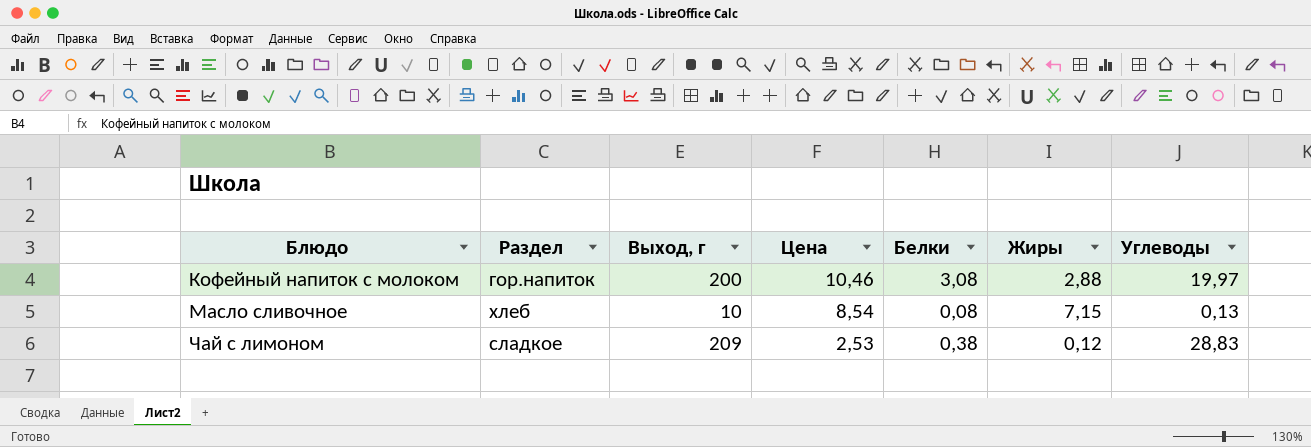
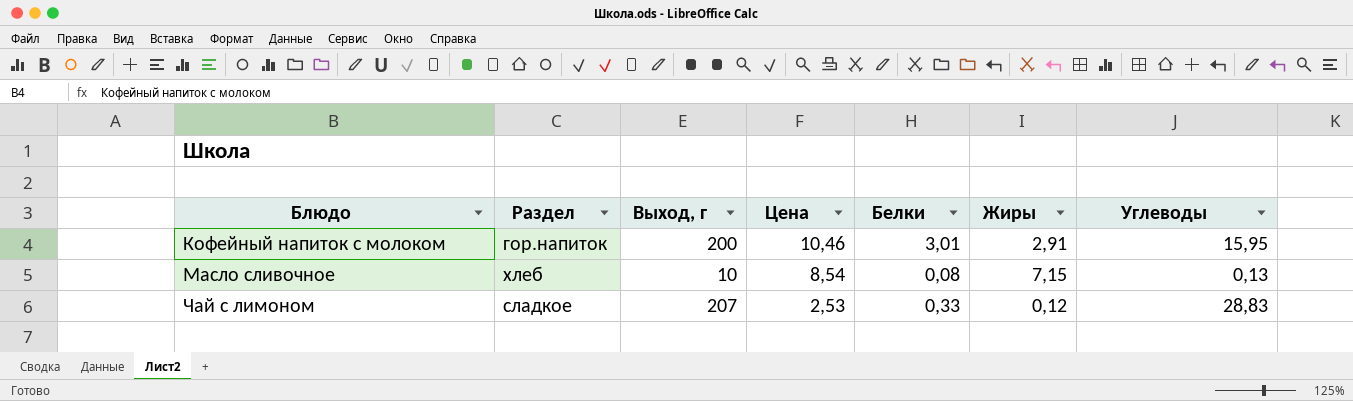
Кофейный напиток с молоком | Белки: 3,08 -> 3,01
Кофейный напиток с молоком | Жиры: 2,88 -> 2,91
Кофейный напиток с молоком | Углеводы: 19,97 -> 15,95
Чай с лимоном | Выход, г: 209 -> 207
Чай с лимоном | Белки: 0,38 -> 0,33

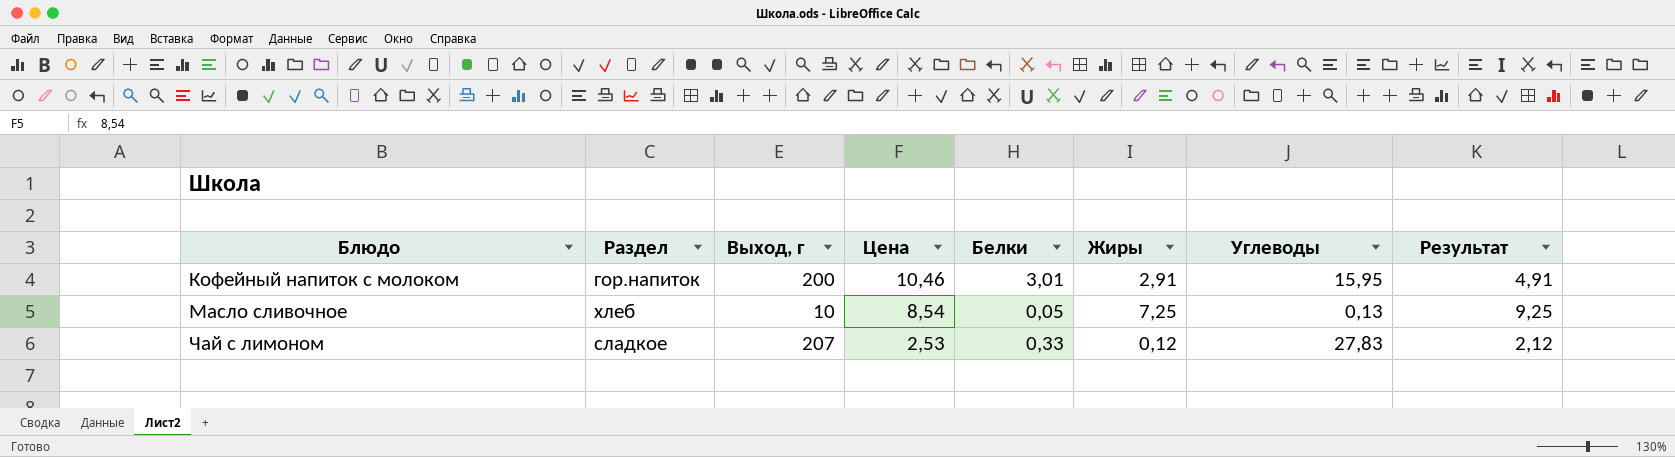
column Результат | formula: none -> [Жиры] + 2
Масло сливочное | Белки: 0,08 -> 0,05
Масло сливочное | Жиры: 7,15 -> 7,25
Чай с лимоном | Углеводы: 28,83 -> 27,83

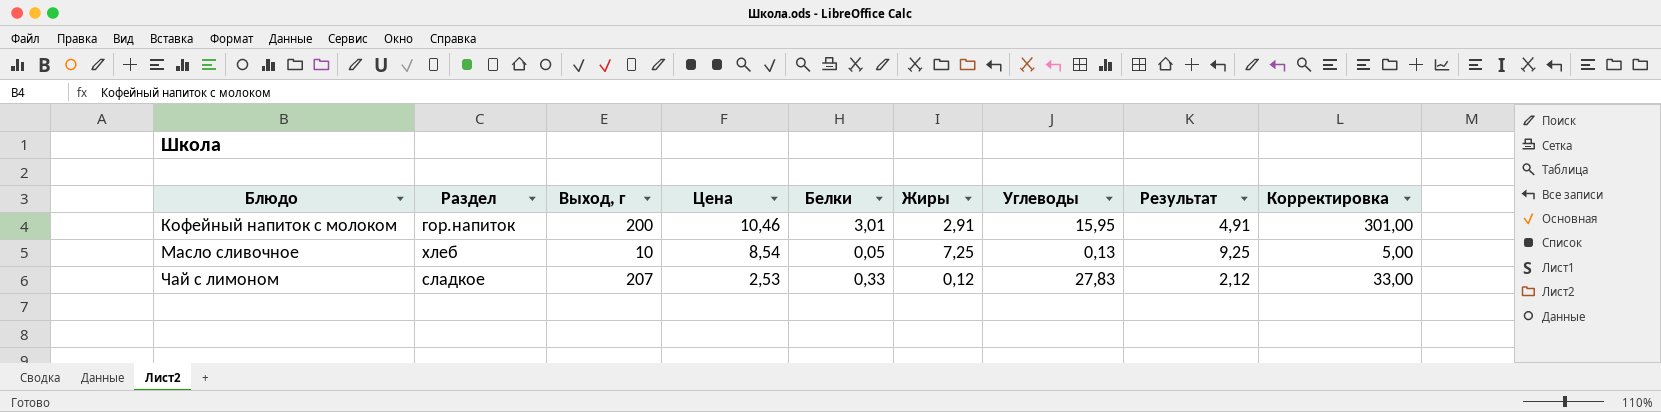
column Корректировка | formula: none -> [Белки] * 100

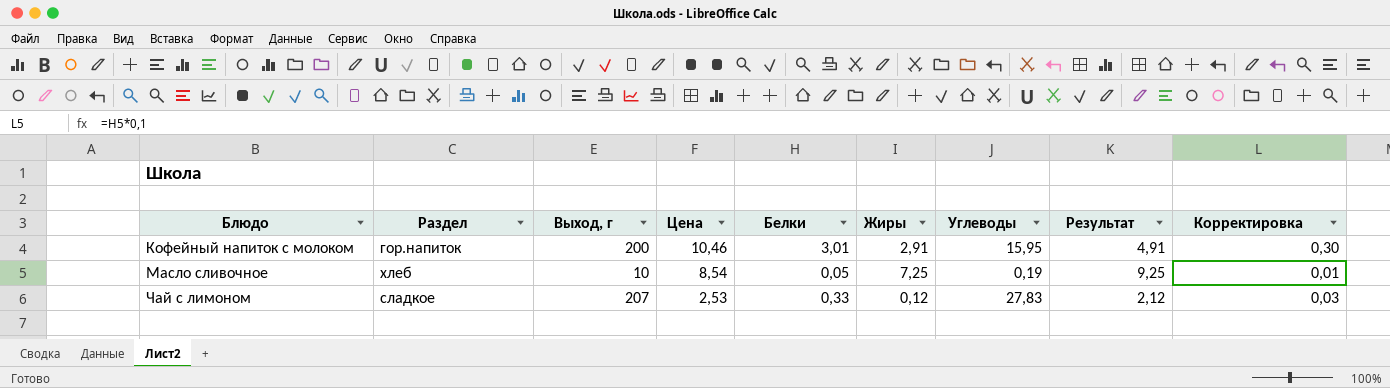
column Корректировка | formula: [Белки] * 100 -> [Белки] * 0,1
Масло сливочное | Углеводы: 0,13 -> 0,19

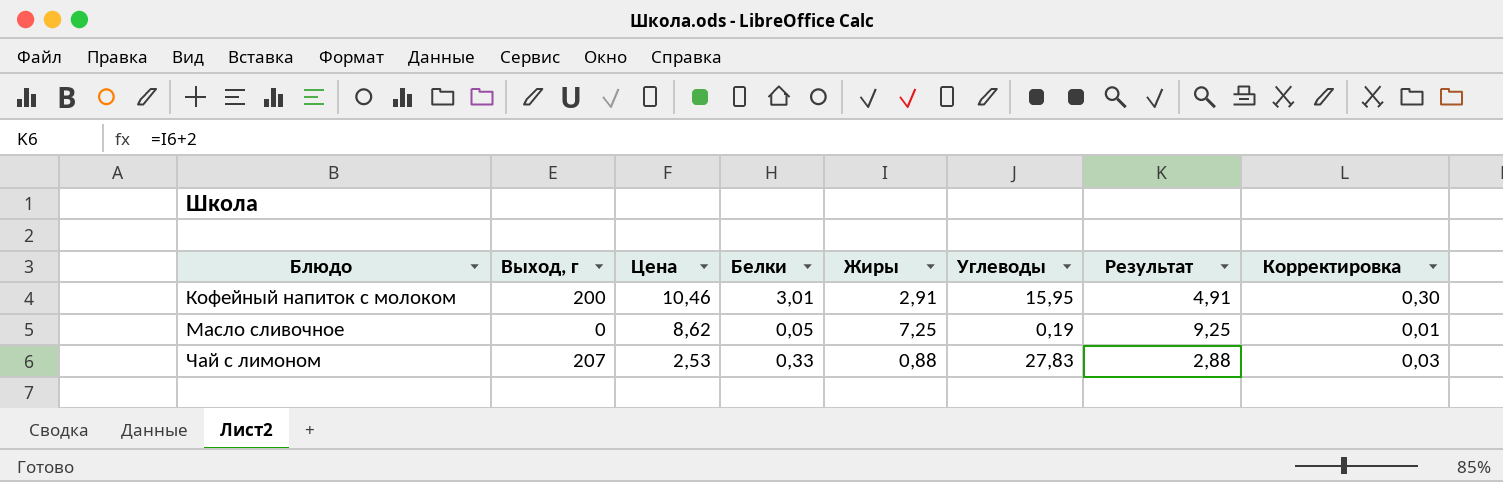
column Раздел | position: 2 -> none
Масло сливочное | Выход, г: 10 -> 0
Масло сливочное | Цена: 8,54 -> 8,62
Чай с лимоном | Жиры: 0,12 -> 0,88
Чай с лимоном | Результат: 2,12 -> 2,88

